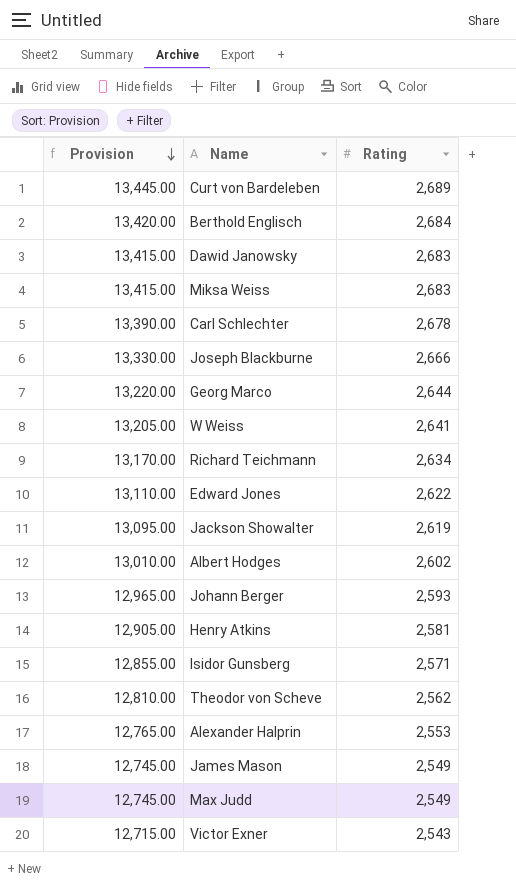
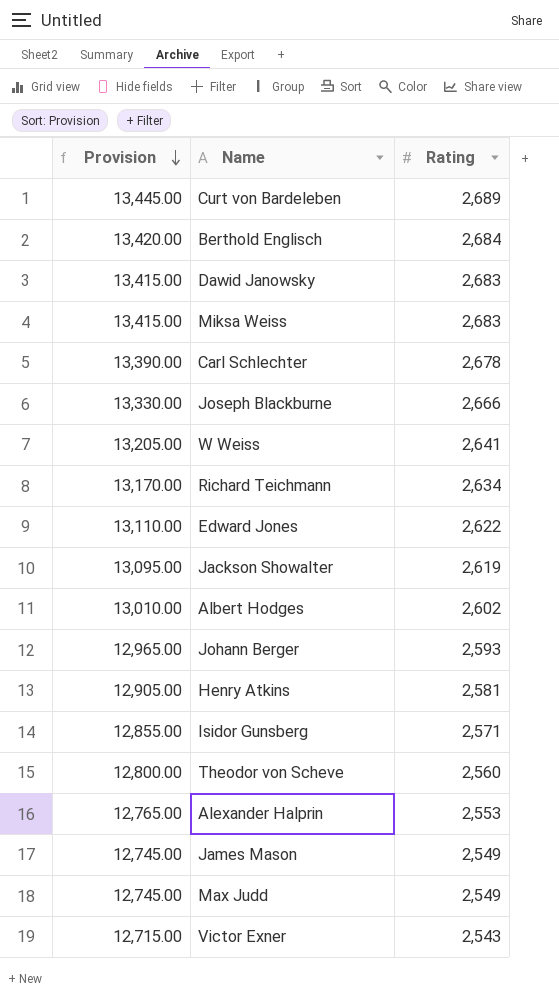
row Georg Marco: 13,220.00 | 2,644 -> none
Theodor von Scheve | Provision: 12,810.00 -> 12,800.00
Theodor von Scheve | Rating: 2,562 -> 2,560

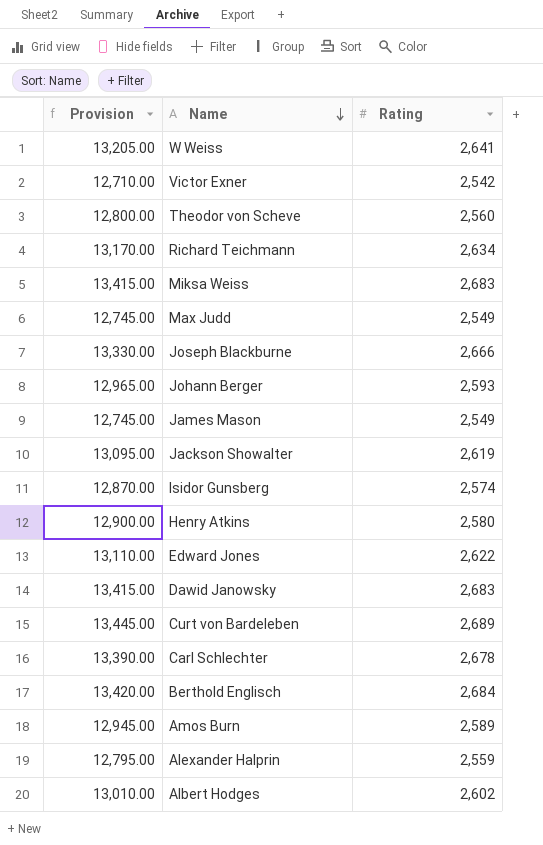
row order: Provision descending -> Name descending
Victor Exner | Provision: 12,715.00 -> 12,710.00
Victor Exner | Rating: 2,543 -> 2,542
Isidor Gunsberg | Provision: 12,855.00 -> 12,870.00
Isidor Gunsberg | Rating: 2,571 -> 2,574
Henry Atkins | Provision: 12,905.00 -> 12,900.00
Henry Atkins | Rating: 2,581 -> 2,580
row Amos Burn: none -> 12,945.00 | 2,589
Alexander Halprin | Provision: 12,765.00 -> 12,795.00
Alexander Halprin | Rating: 2,553 -> 2,559

